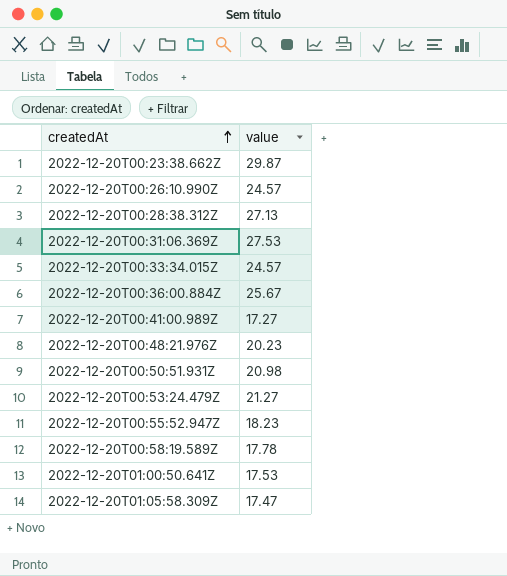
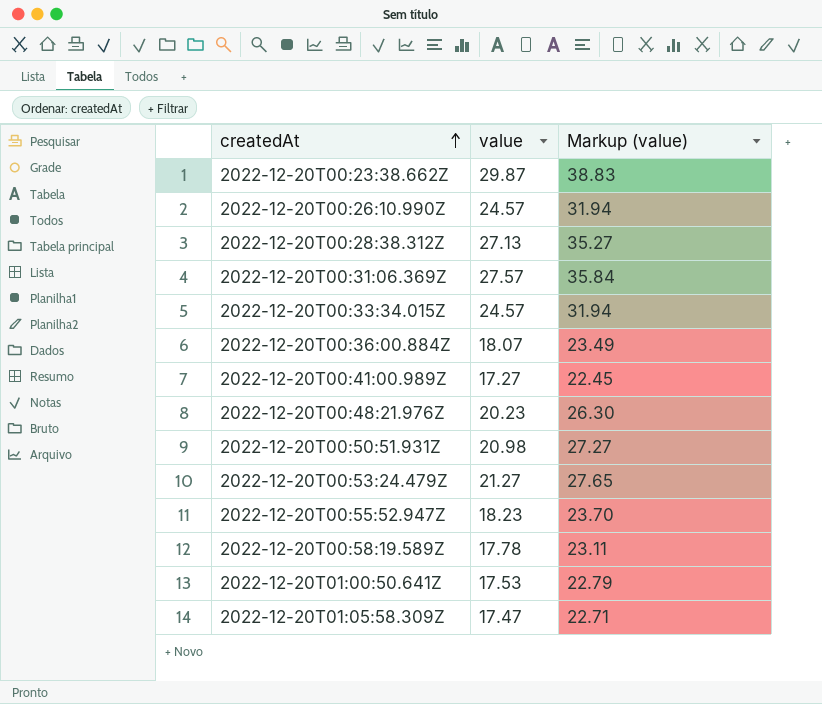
column Markup (value) | formula: none -> [value] * 1.3
2022-12-20T00:31:06.369Z | value: 27.53 -> 27.57
2022-12-20T00:36:00.884Z | value: 25.67 -> 18.07

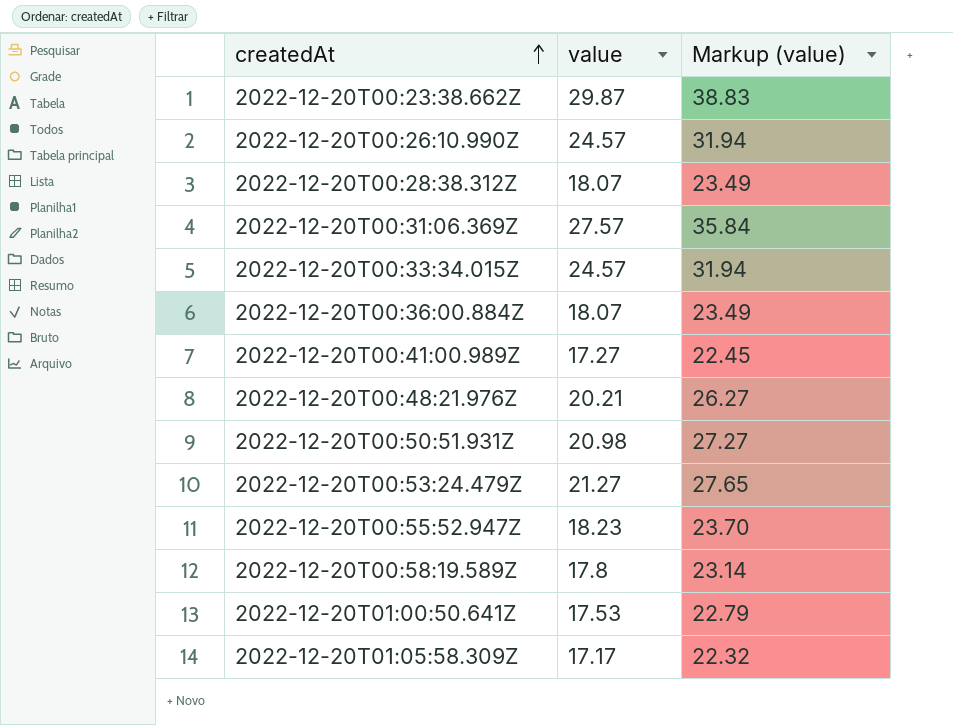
2022-12-20T00:28:38.312Z | value: 27.13 -> 18.07
2022-12-20T00:28:38.312Z | Markup (value): 35.27 -> 23.49
2022-12-20T00:48:21.976Z | value: 20.23 -> 20.21
2022-12-20T00:48:21.976Z | Markup (value): 26.30 -> 26.27
2022-12-20T00:58:19.589Z | value: 17.78 -> 17.8
2022-12-20T00:58:19.589Z | Markup (value): 23.11 -> 23.14
2022-12-20T01:05:58.309Z | value: 17.47 -> 17.17
2022-12-20T01:05:58.309Z | Markup (value): 22.71 -> 22.32

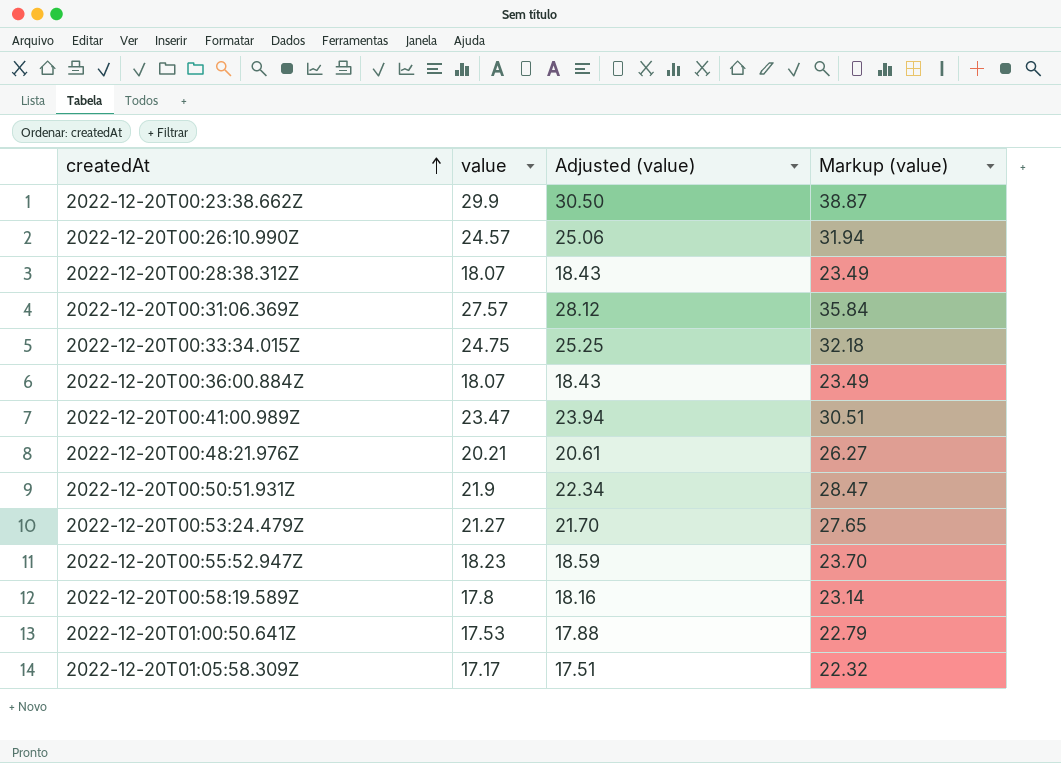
column Adjusted (value) | formula: none -> [value] * 1.02
2022-12-20T00:23:38.662Z | value: 29.87 -> 29.9
2022-12-20T00:23:38.662Z | Markup (value): 38.83 -> 38.87
2022-12-20T00:33:34.015Z | value: 24.57 -> 24.75
2022-12-20T00:33:34.015Z | Markup (value): 31.94 -> 32.18
2022-12-20T00:41:00.989Z | value: 17.27 -> 23.47
2022-12-20T00:41:00.989Z | Markup (value): 22.45 -> 30.51
2022-12-20T00:50:51.931Z | value: 20.98 -> 21.9
2022-12-20T00:50:51.931Z | Markup (value): 27.27 -> 28.47

